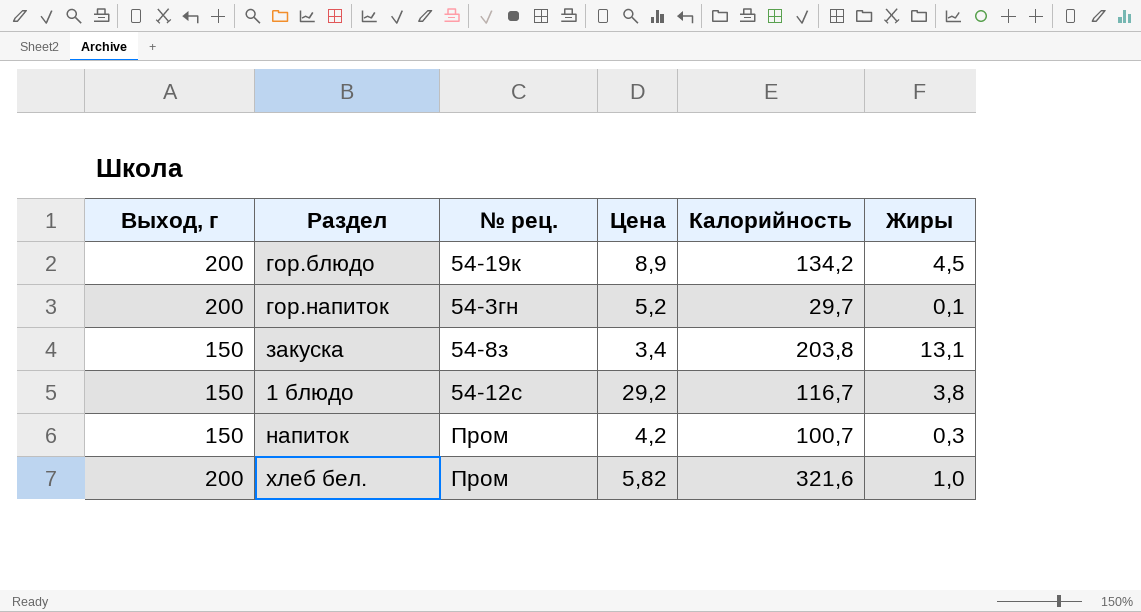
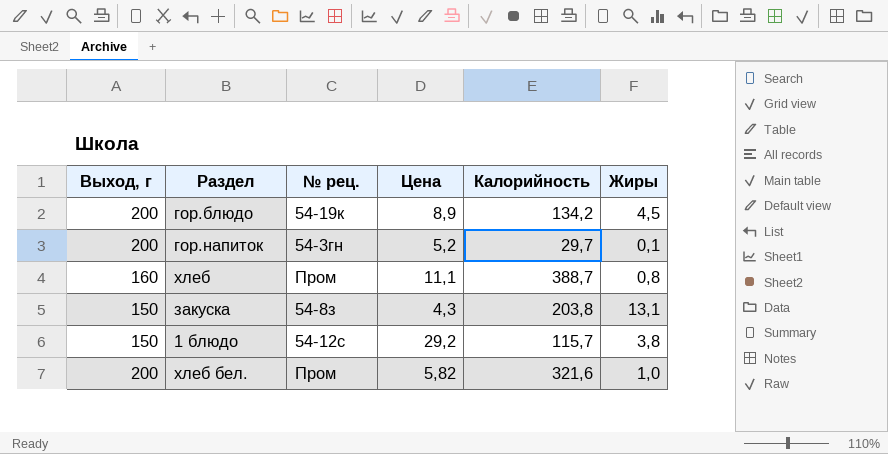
row напиток: 150 | Пром | 4,2 | 100,7 | 0,3 -> none
row хлеб: none -> 160 | Пром | 11,1 | 388,7 | 0,8
закуска | Цена: 3,4 -> 4,3
1 блюдо | Калорийность: 116,7 -> 115,7

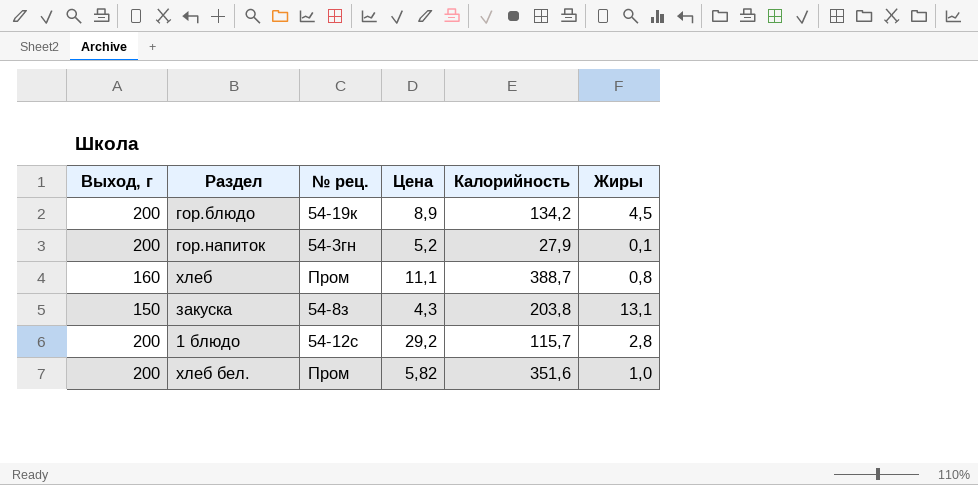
гор.напиток | Калорийность: 29,7 -> 27,9
1 блюдо | Выход, г: 150 -> 200
1 блюдо | Жиры: 3,8 -> 2,8
хлеб бел. | Калорийность: 321,6 -> 351,6

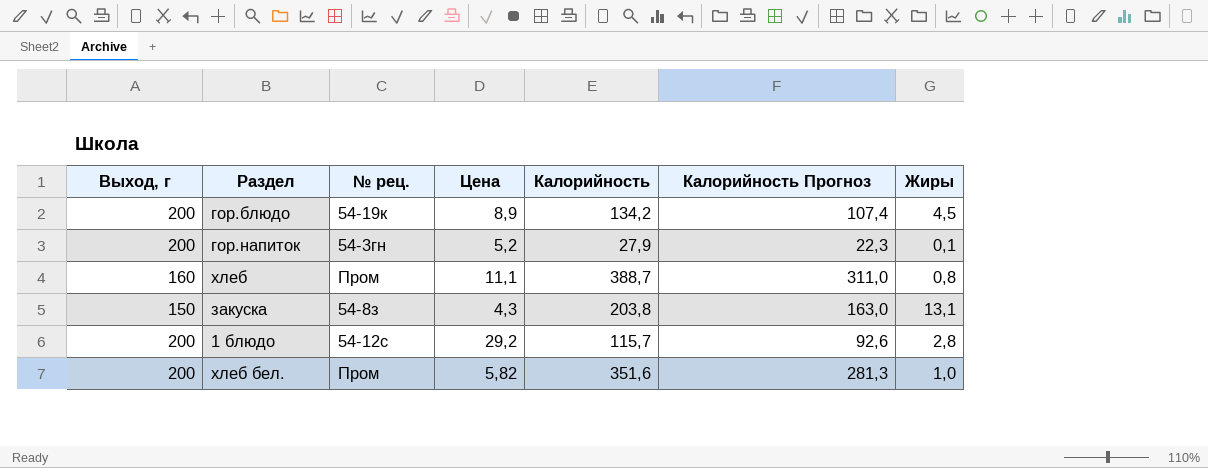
column Калорийность Прогноз | formula: none -> [Калорийность] * 0,8

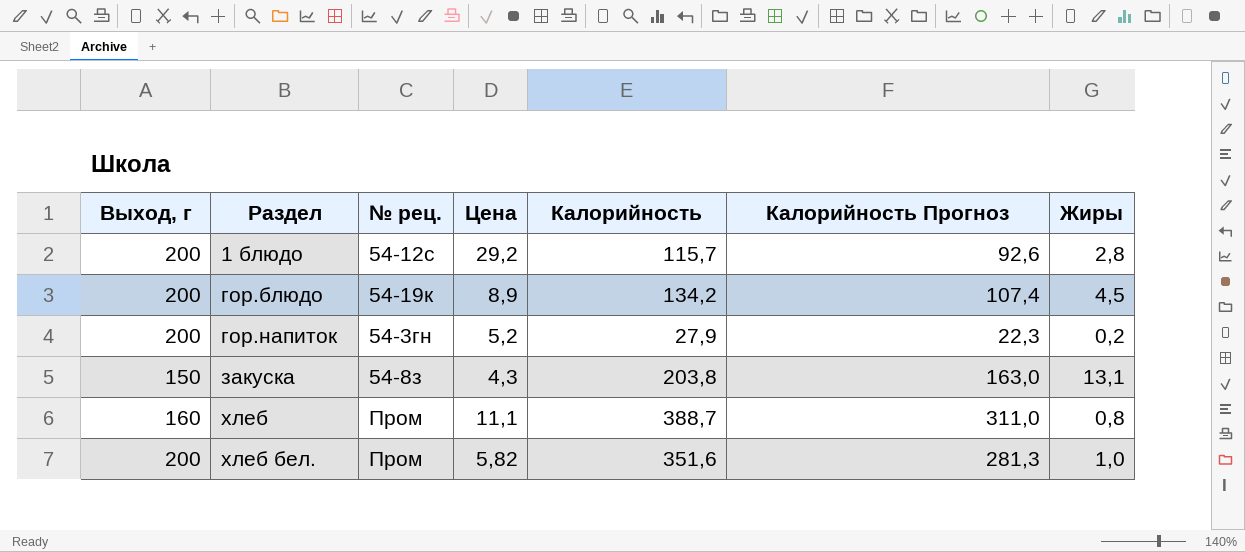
row order: none -> Раздел ascending
гор.напиток | Жиры: 0,1 -> 0,2

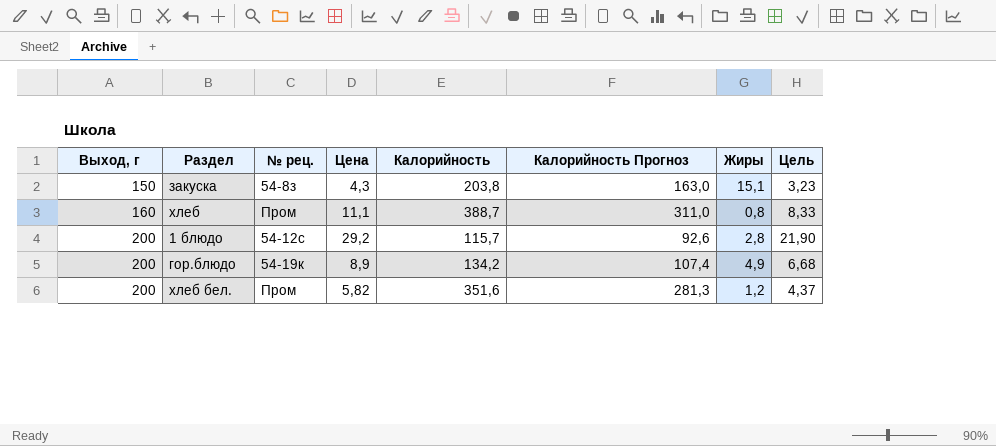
row order: Раздел ascending -> Выход, г ascending
column Цель | formula: none -> [Цена] * 0,75
row гор.напиток: 200 | 54-3гн | 5,2 | 27,9 | 22,3 | 0,2 -> none
закуска | Жиры: 13,1 -> 15,1
гор.блюдо | Жиры: 4,5 -> 4,9
хлеб бел. | Жиры: 1,0 -> 1,2

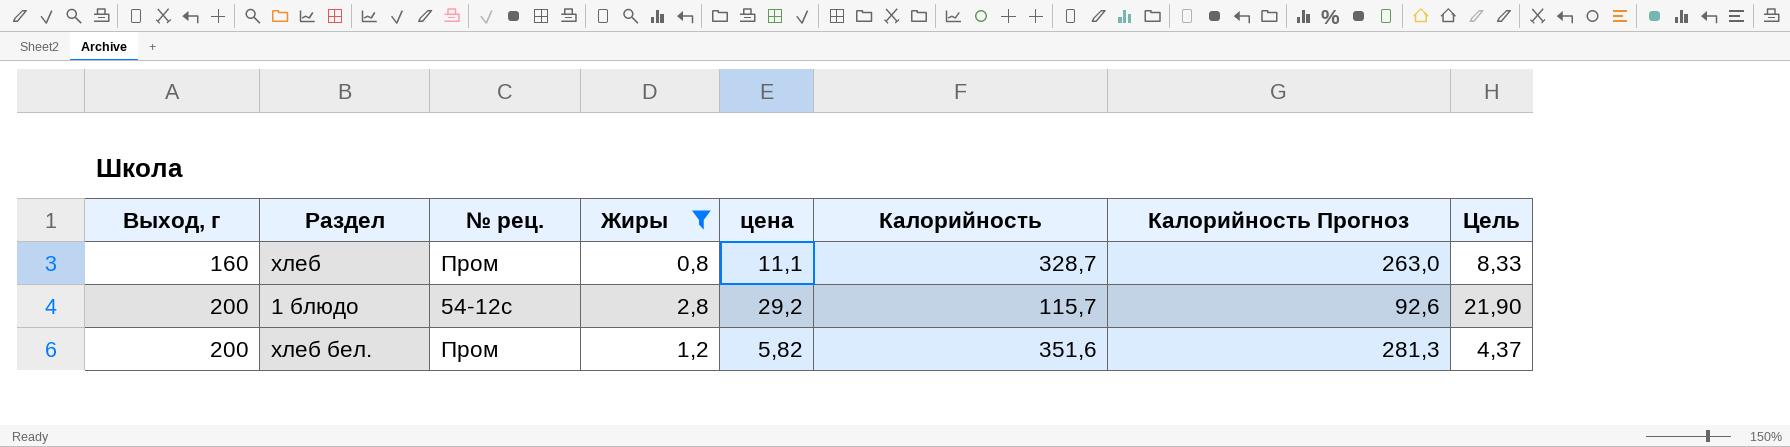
filter: none -> Жиры <= 2,8
column Жиры | position: 7 -> 4
column name: Цена -> цена
хлеб | Калорийность: 388,7 -> 328,7
хлеб | Калорийность Прогноз: 311,0 -> 263,0

